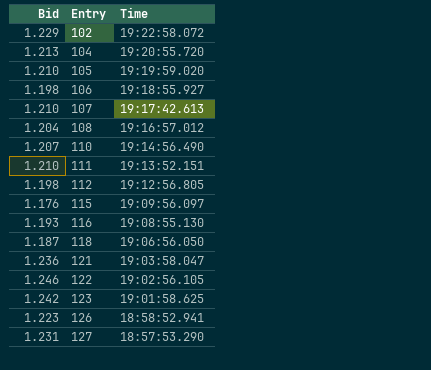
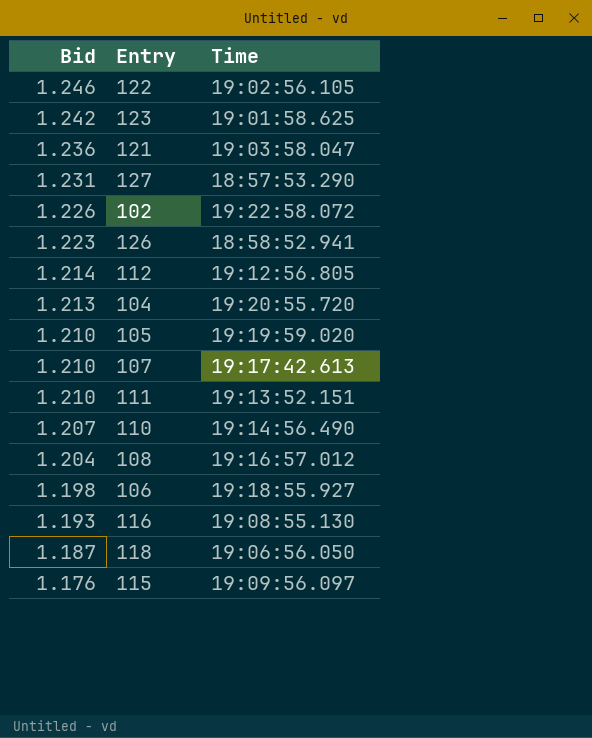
row order: Entry ascending -> Bid descending
102 | Bid: 1.229 -> 1.226
112 | Bid: 1.198 -> 1.214

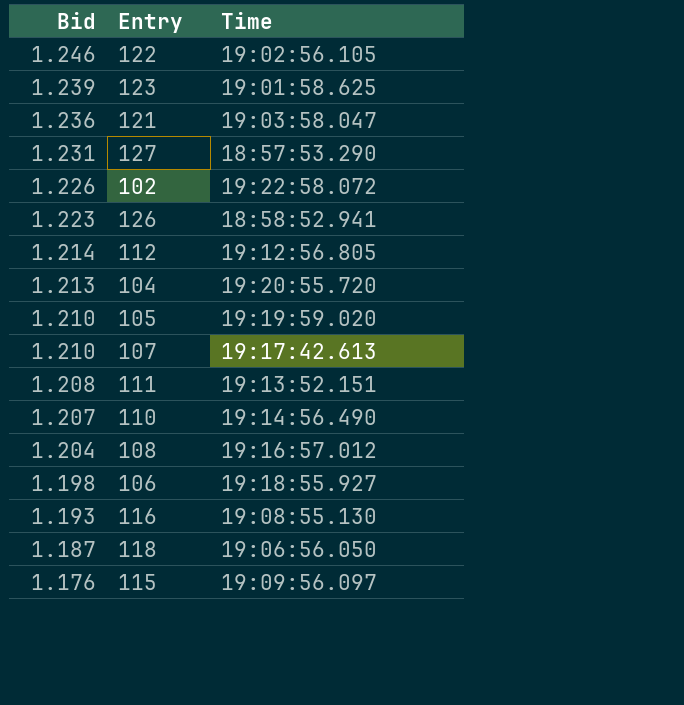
123 | Bid: 1.242 -> 1.239
111 | Bid: 1.210 -> 1.208

